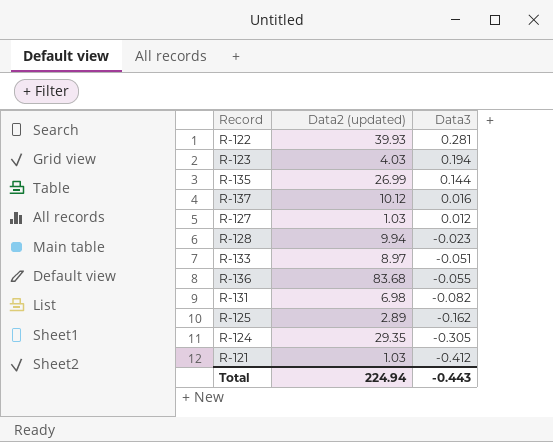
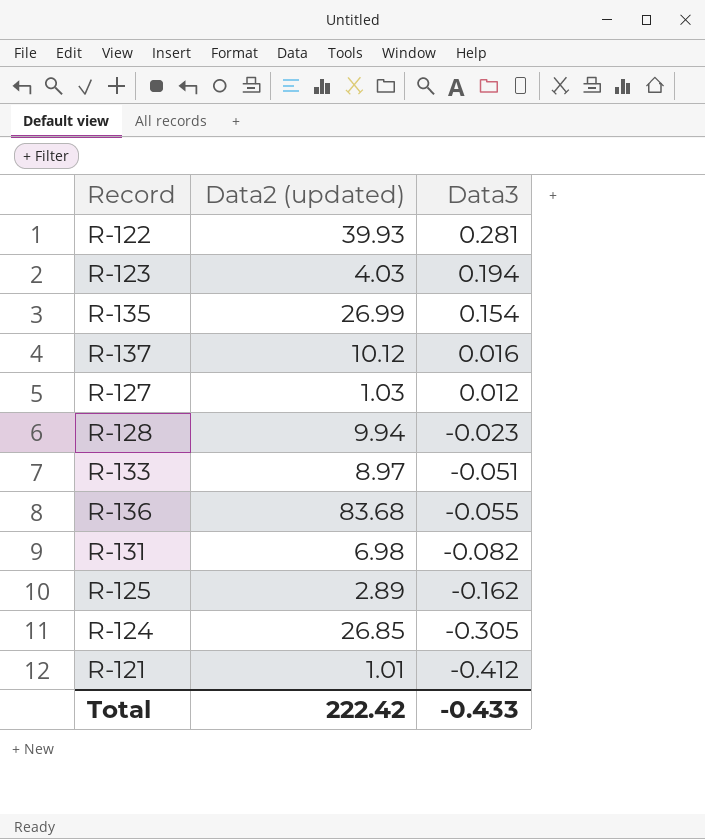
R-135 | Data3: 0.144 -> 0.154
R-124 | Data2 (updated): 29.35 -> 26.85
R-121 | Data2 (updated): 1.03 -> 1.01
Total | Data2 (updated): 224.94 -> 222.42
Total | Data3: -0.443 -> -0.433

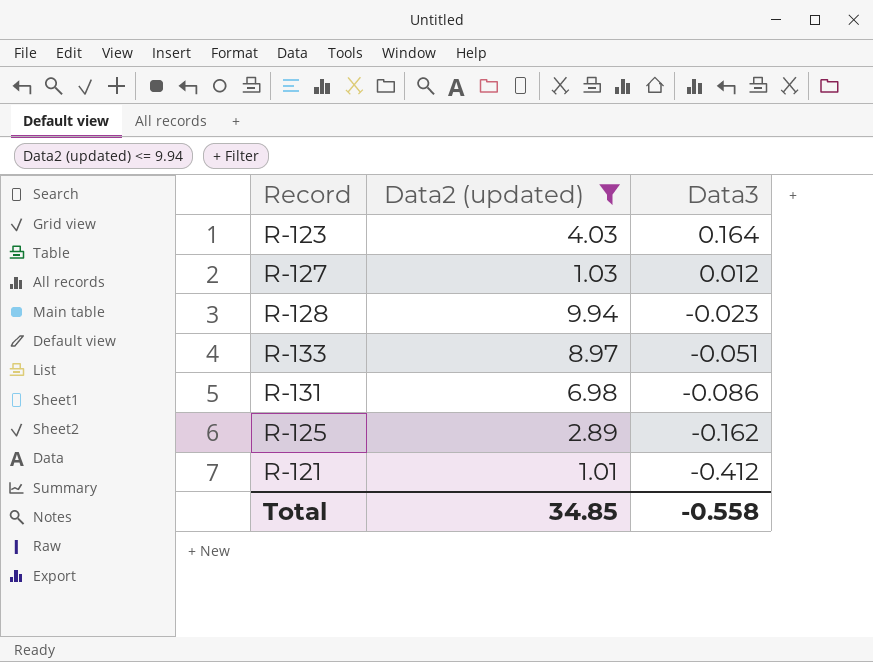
filter: none -> Data2 (updated) <= 9.94
R-123 | Data3: 0.194 -> 0.164
R-131 | Data3: -0.082 -> -0.086
Total | Data2 (updated): 222.42 -> 34.85
Total | Data3: -0.433 -> -0.558

